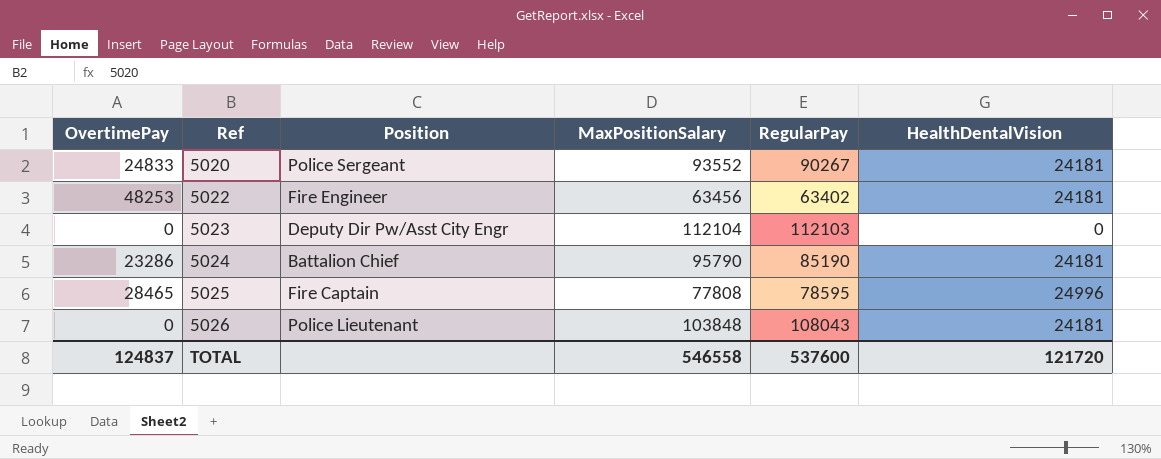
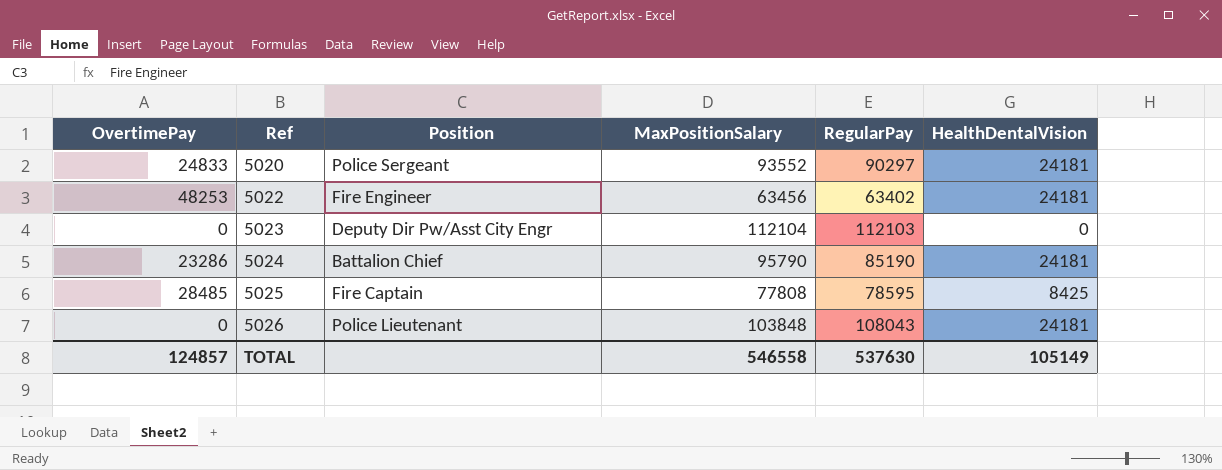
5020 | RegularPay: 90267 -> 90297
5025 | OvertimePay: 28465 -> 28485
5025 | HealthDentalVision: 24996 -> 8425
TOTAL | OvertimePay: 124837 -> 124857
TOTAL | RegularPay: 537600 -> 537630
TOTAL | HealthDentalVision: 121720 -> 105149

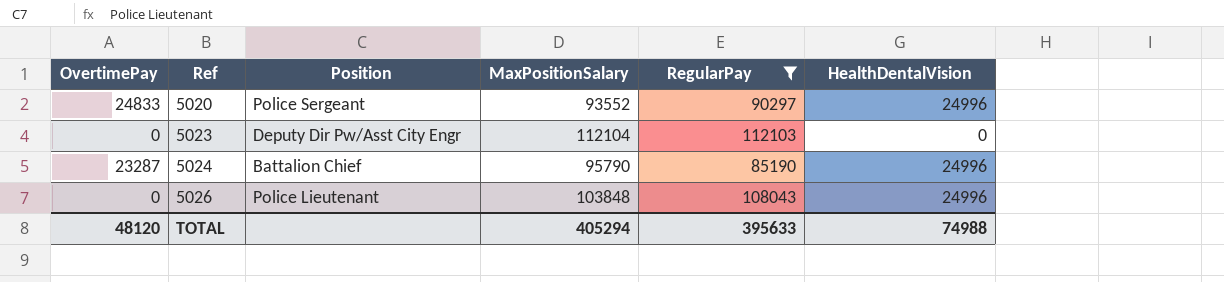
filter: none -> RegularPay >= 85190
5020 | HealthDentalVision: 24181 -> 24996
5024 | OvertimePay: 23286 -> 23287
5024 | HealthDentalVision: 24181 -> 24996
5026 | HealthDentalVision: 24181 -> 24996
TOTAL | OvertimePay: 124857 -> 48120
TOTAL | MaxPositionSalary: 546558 -> 405294
TOTAL | RegularPay: 537630 -> 395633
TOTAL | HealthDentalVision: 105149 -> 74988

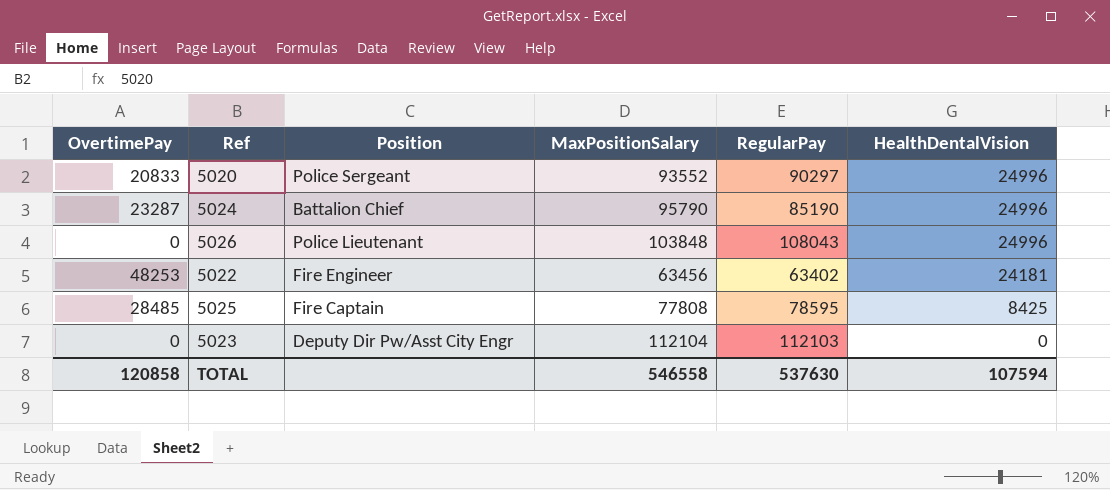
filter: RegularPay >= 85190 -> none
row order: Ref ascending -> HealthDentalVision descending
5020 | OvertimePay: 24833 -> 20833
TOTAL | OvertimePay: 48120 -> 120858
TOTAL | MaxPositionSalary: 405294 -> 546558
TOTAL | RegularPay: 395633 -> 537630
TOTAL | HealthDentalVision: 74988 -> 107594

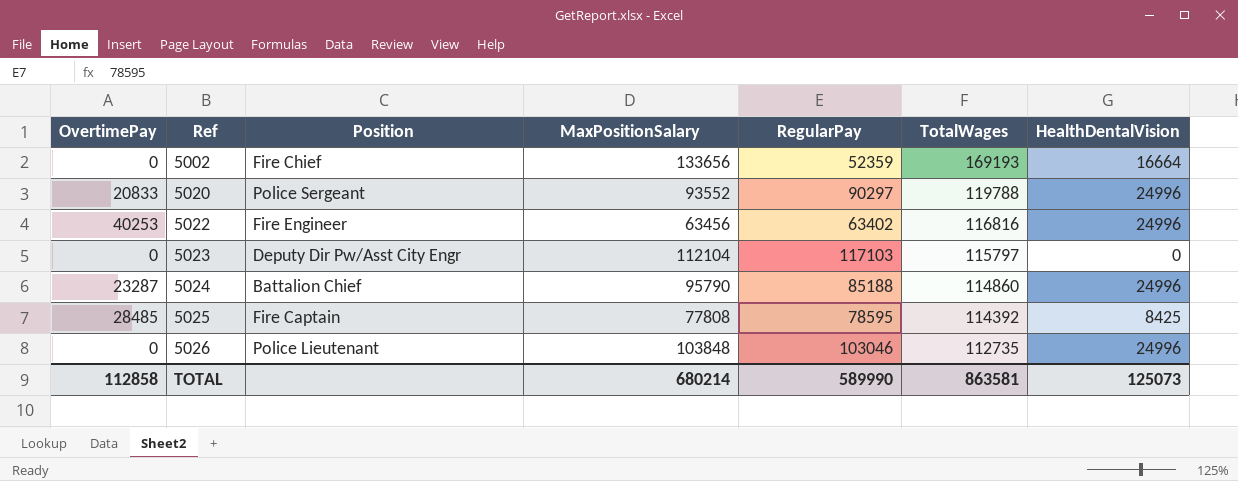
row order: HealthDentalVision descending -> Ref ascending
column TotalWages | position: none -> 6
row 5002: none -> 0 | Fire Chief | 133656 | 52359 | 169193 | 16664
5022 | OvertimePay: 48253 -> 40253
5022 | HealthDentalVision: 24181 -> 24996
5023 | RegularPay: 112103 -> 117103
5024 | RegularPay: 85190 -> 85188
5026 | RegularPay: 108043 -> 103046
TOTAL | OvertimePay: 120858 -> 112858
TOTAL | MaxPositionSalary: 546558 -> 680214
TOTAL | RegularPay: 537630 -> 589990
TOTAL | HealthDentalVision: 107594 -> 125073

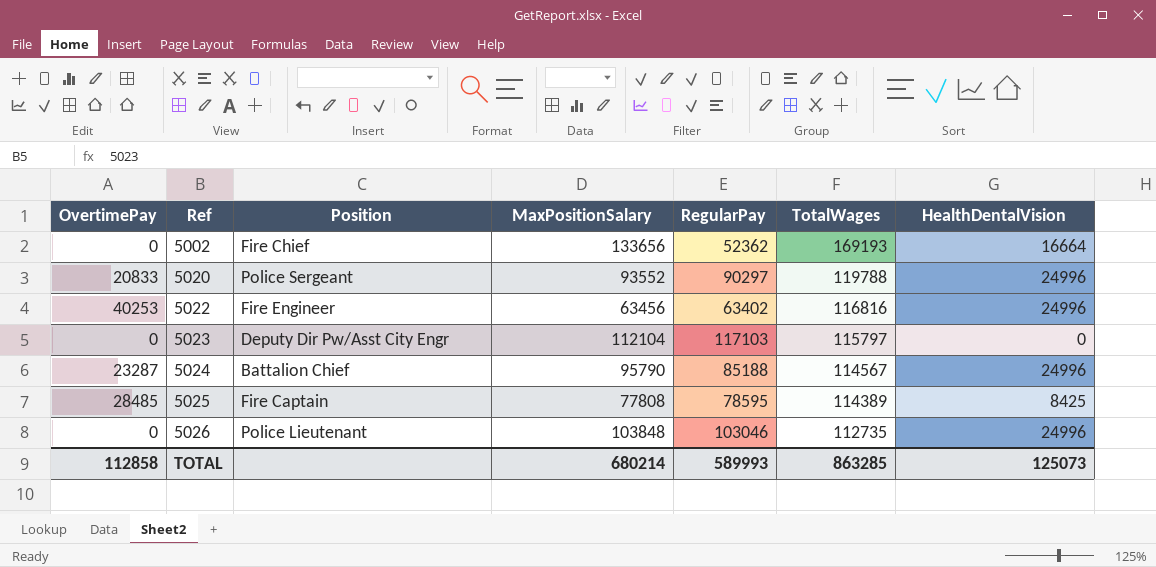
5002 | RegularPay: 52359 -> 52362
5024 | TotalWages: 114860 -> 114567
5025 | TotalWages: 114392 -> 114389
TOTAL | RegularPay: 589990 -> 589993
TOTAL | TotalWages: 863581 -> 863285

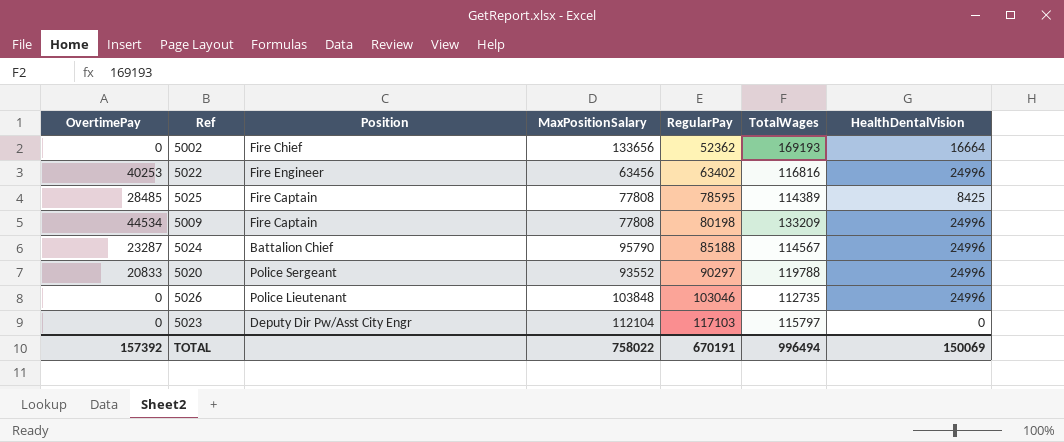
row order: Ref ascending -> RegularPay ascending
row 5009: none -> 44534 | Fire Captain | 77808 | 80198 | 133209 | 24996
TOTAL | OvertimePay: 112858 -> 157392
TOTAL | MaxPositionSalary: 680214 -> 758022
TOTAL | RegularPay: 589993 -> 670191
TOTAL | TotalWages: 863285 -> 996494
TOTAL | HealthDentalVision: 125073 -> 150069

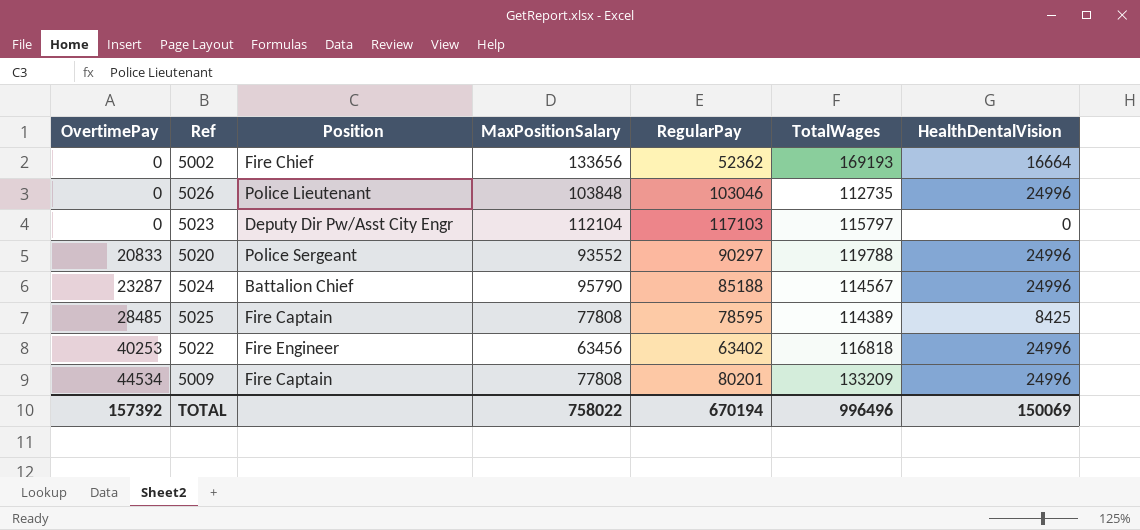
row order: RegularPay ascending -> OvertimePay ascending
5022 | TotalWages: 116816 -> 116818
5009 | RegularPay: 80198 -> 80201
TOTAL | RegularPay: 670191 -> 670194
TOTAL | TotalWages: 996494 -> 996496

